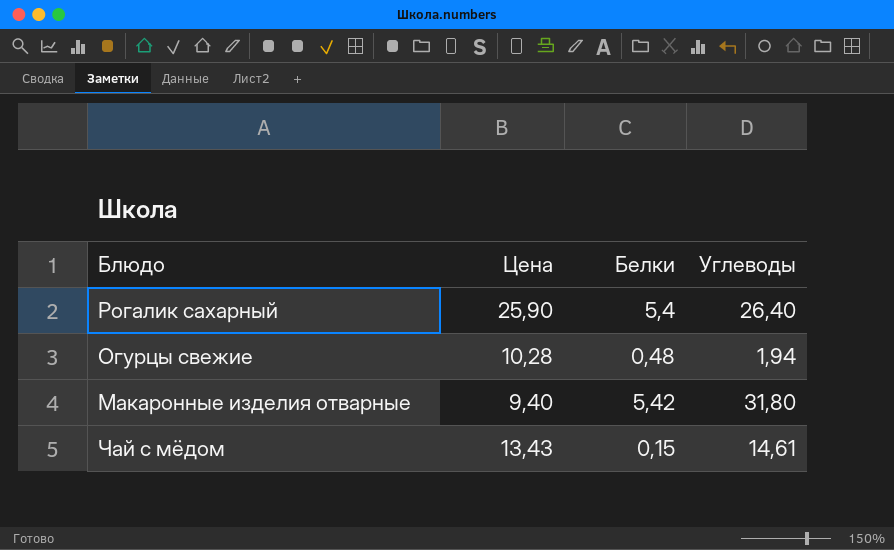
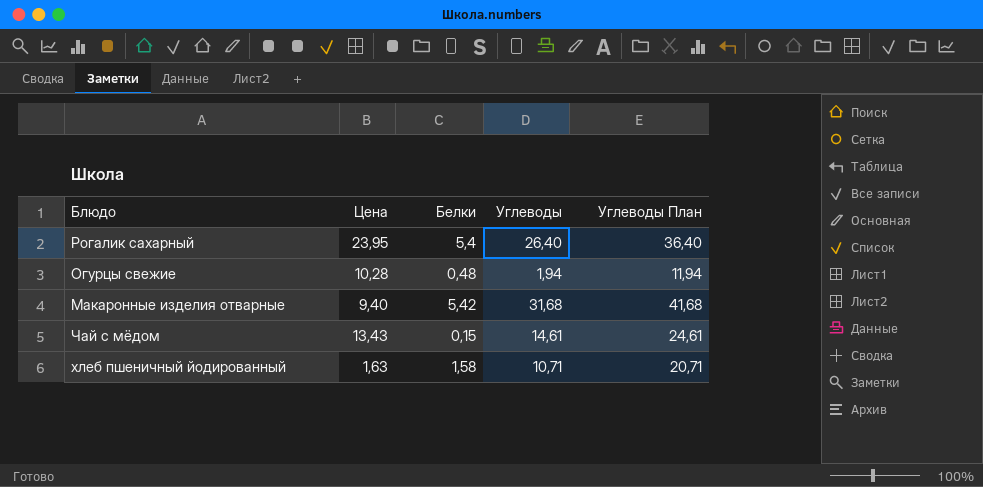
column Углеводы План | formula: none -> [Углеводы] + 10
Рогалик сахарный | Цена: 25,90 -> 23,95
Макаронные изделия отварные | Углеводы: 31,80 -> 31,68
row хлеб пшеничный йодированный: none -> 1,63 | 1,58 | 10,71 | 20,71

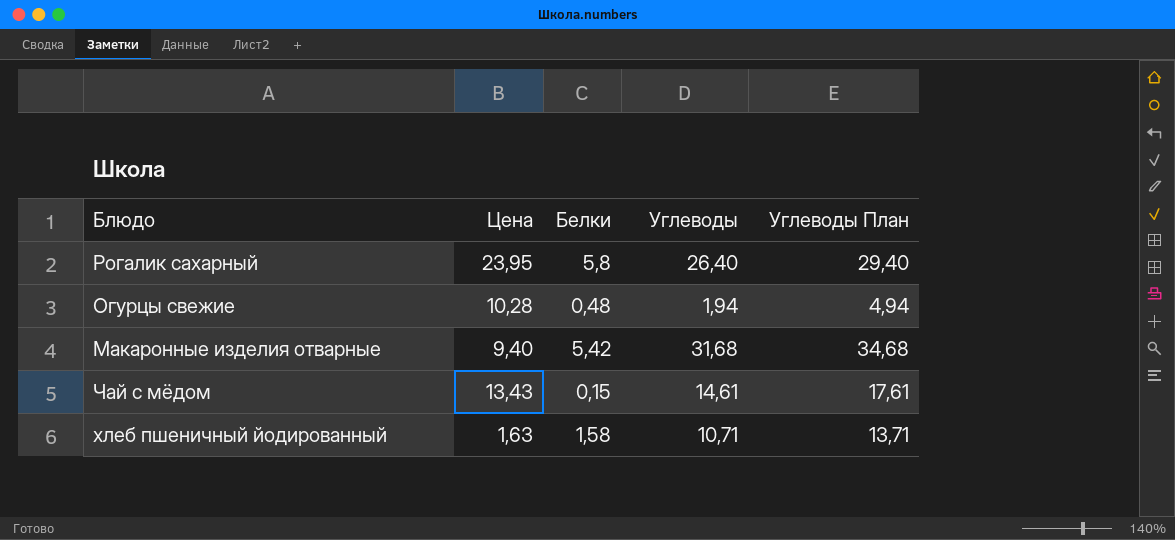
column Углеводы План | formula: [Углеводы] + 10 -> [Углеводы] + 3
Рогалик сахарный | Белки: 5,4 -> 5,8

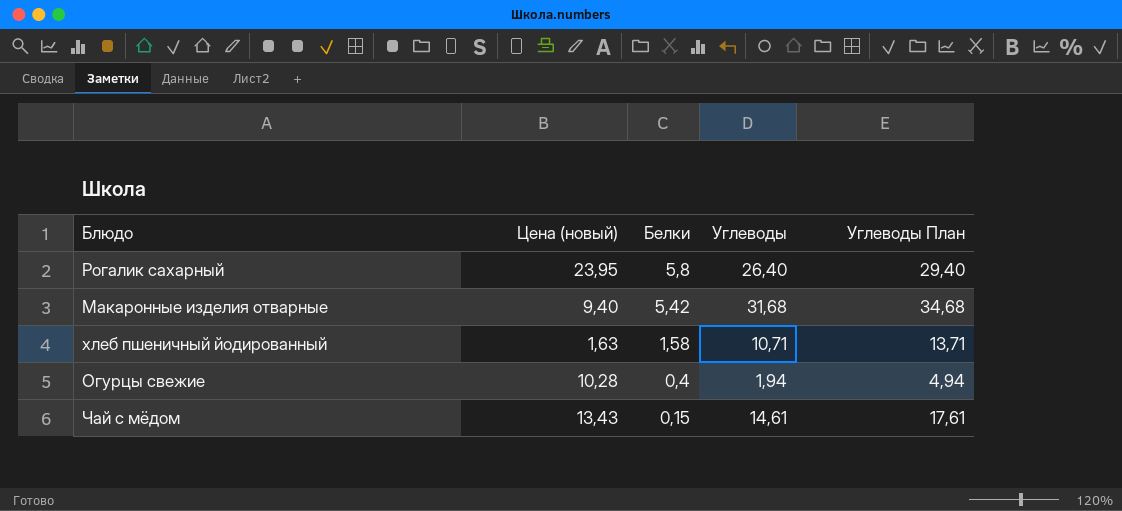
row order: none -> Белки descending
column name: Цена -> Цена (новый)
Огурцы свежие | Белки: 0,48 -> 0,4

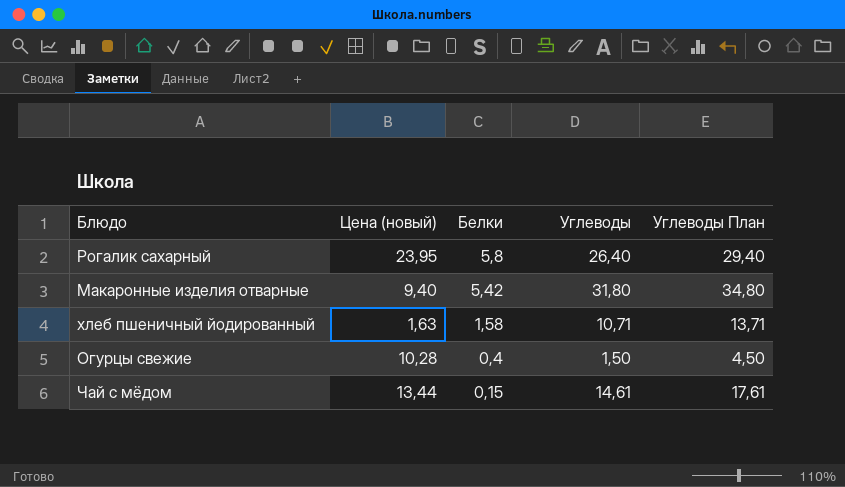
Макаронные изделия отварные | Углеводы: 31,68 -> 31,80
Макаронные изделия отварные | Углеводы План: 34,68 -> 34,80
Огурцы свежие | Углеводы: 1,94 -> 1,50
Огурцы свежие | Углеводы План: 4,94 -> 4,50
Чай с мёдом | Цена (новый): 13,43 -> 13,44

